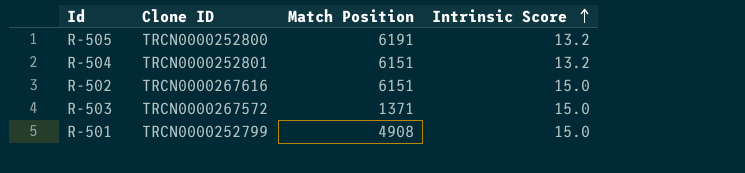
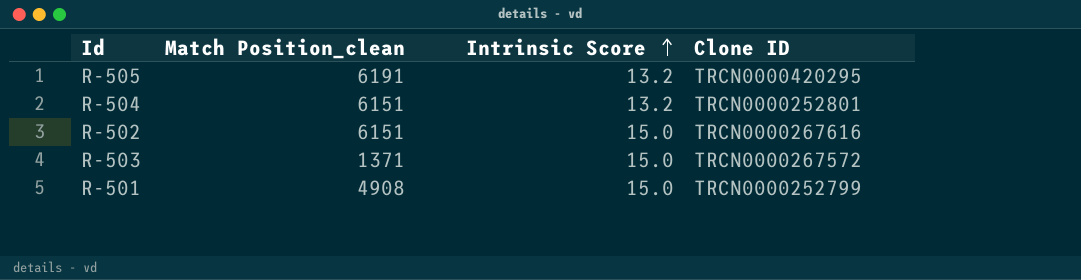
column name: Match Position -> Match Position_clean
column Clone ID | position: 2 -> 4
R-505 | Clone ID: TRCN0000252800 -> TRCN0000420295

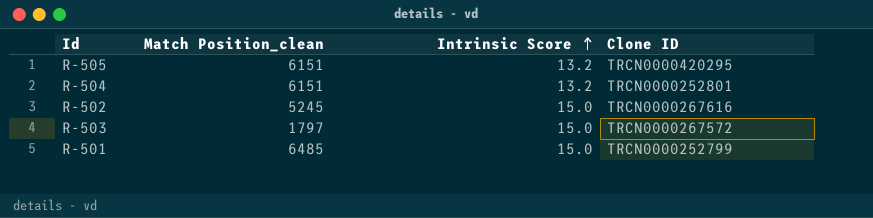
R-505 | Match Position_clean: 6191 -> 6151
R-502 | Match Position_clean: 6151 -> 5245
R-503 | Match Position_clean: 1371 -> 1797
R-501 | Match Position_clean: 4908 -> 6485

